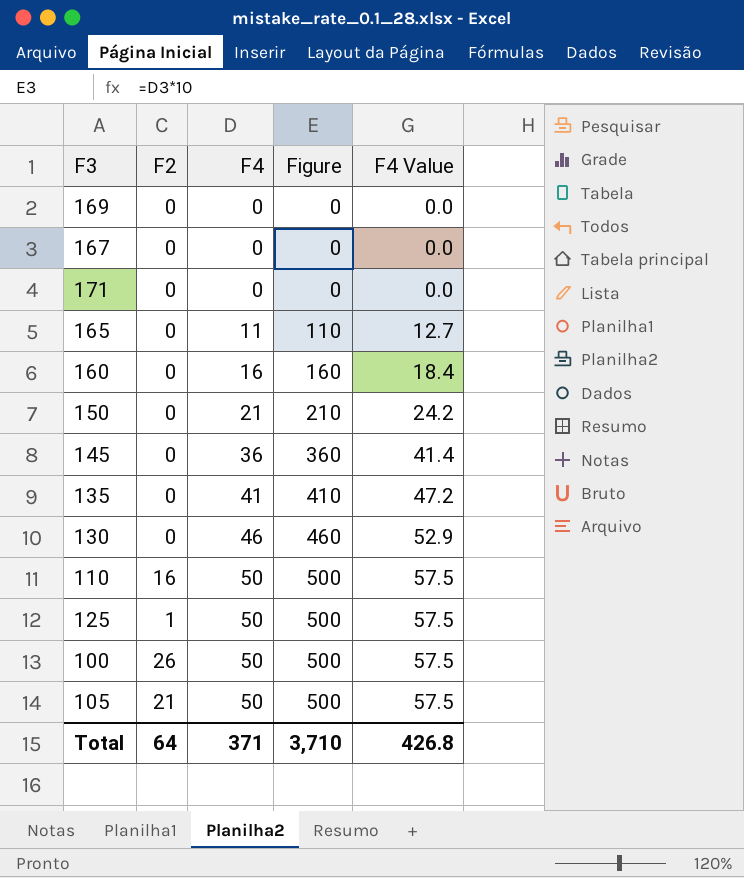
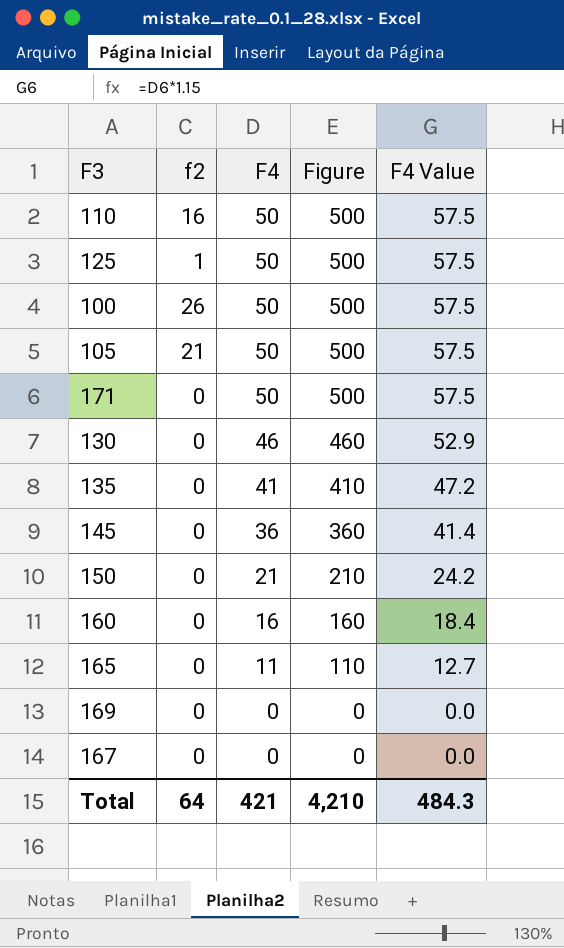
row order: F4 ascending -> F4 descending
column name: F2 -> f2
171 | F4: 0 -> 50
171 | Figure: 0 -> 500
171 | F4 Value: 0.0 -> 57.5
Total | F4: 371 -> 421
Total | Figure: 3,710 -> 4,210
Total | F4 Value: 426.8 -> 484.3

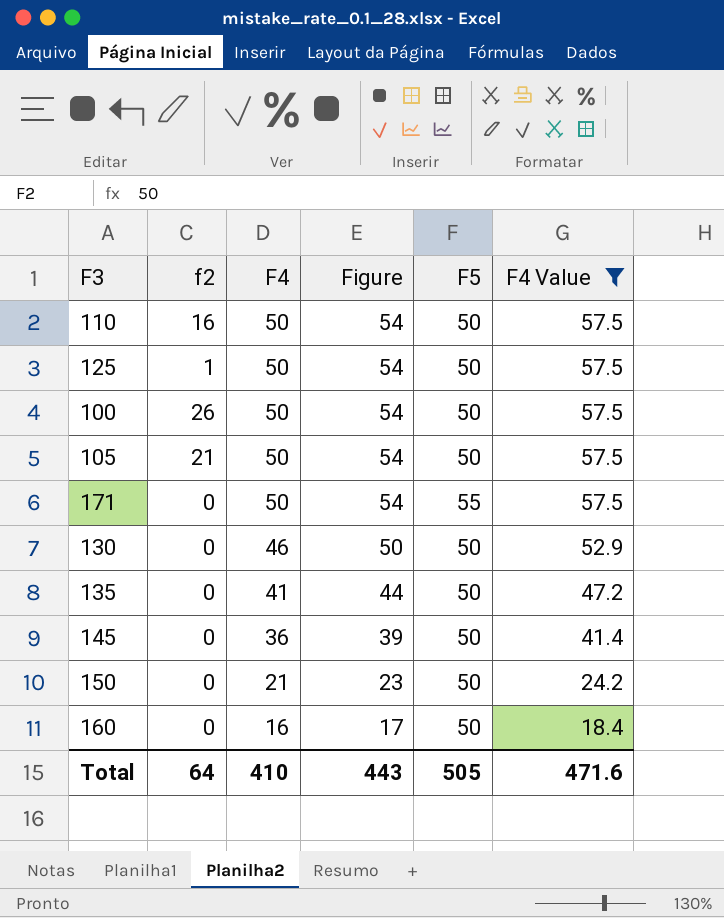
filter: none -> F4 Value >= 18.4
column Figure | formula: [F4] * 10 -> [F4] * 1.08
column F5 | position: none -> 5
Total | F4: 421 -> 410
Total | Figure: 4,210 -> 443
Total | F4 Value: 484.3 -> 471.6

